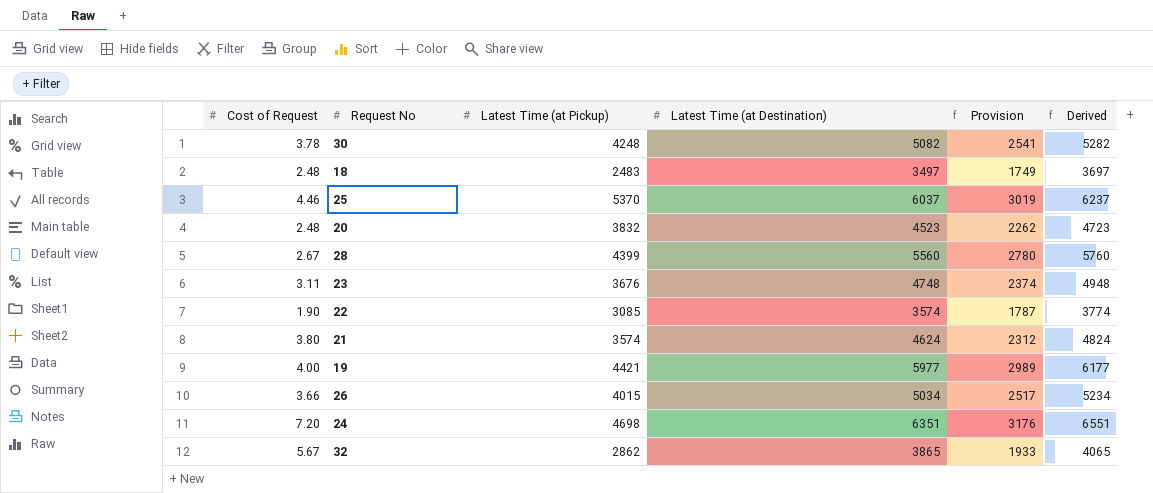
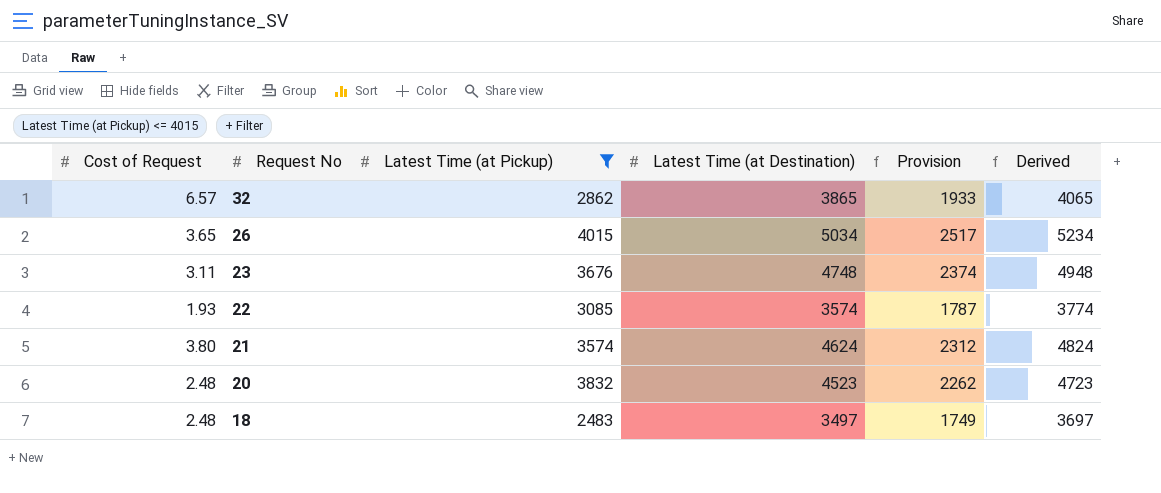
filter: none -> Latest Time (at Pickup) <= 4015
row order: none -> Request No descending
32 | Cost of Request: 5.67 -> 6.57
26 | Cost of Request: 3.66 -> 3.65
22 | Cost of Request: 1.90 -> 1.93

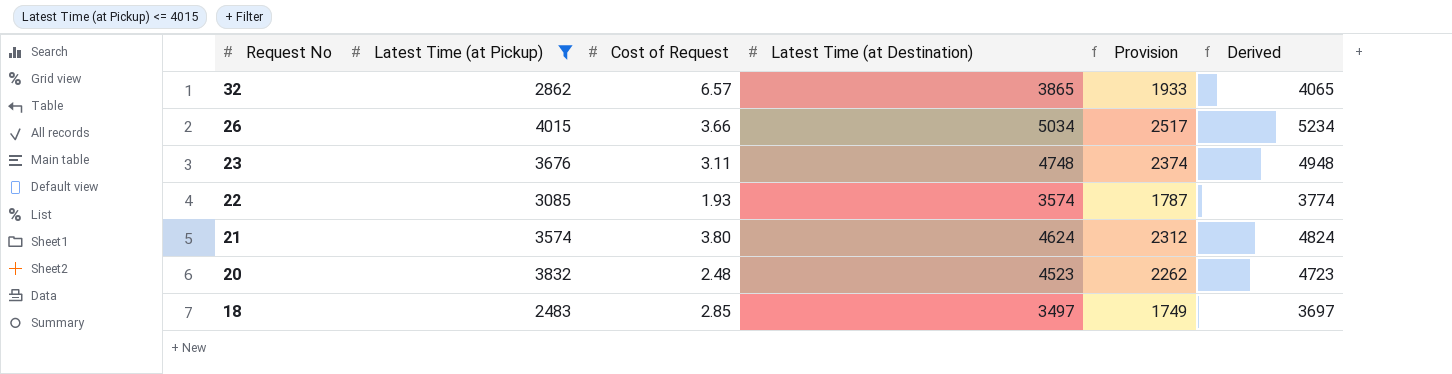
column Cost of Request | position: 1 -> 3
26 | Cost of Request: 3.65 -> 3.66
18 | Cost of Request: 2.48 -> 2.85

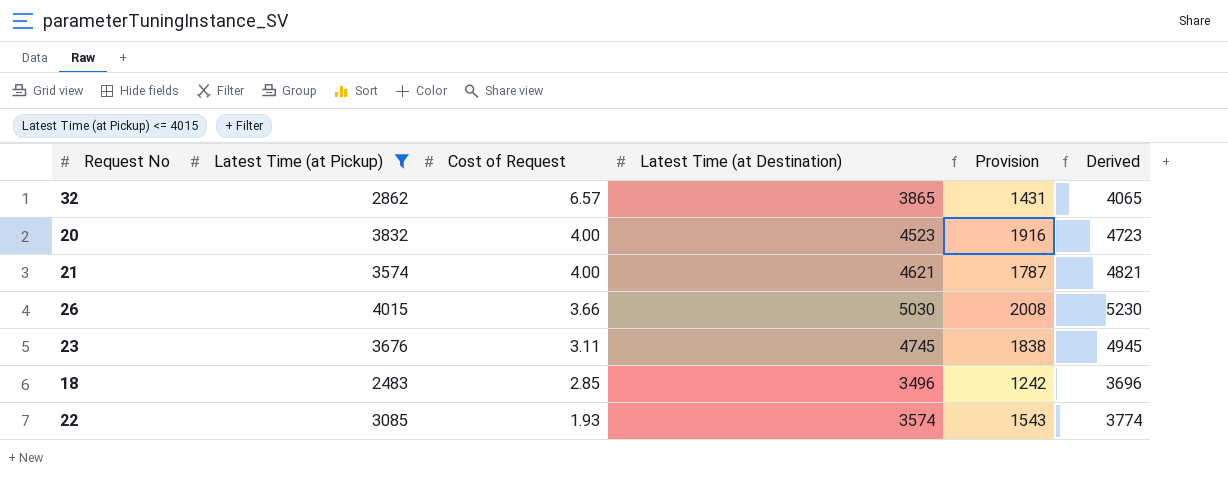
row order: Request No descending -> Cost of Request descending
column Provision | formula: [Latest Time (at Destination)] * 0.5 -> [Latest Time (at Pickup)] * 0.5
20 | Cost of Request: 2.48 -> 4.00
21 | Cost of Request: 3.80 -> 4.00
21 | Latest Time (at Destination): 4624 -> 4621
21 | Derived: 4824 -> 4821
26 | Latest Time (at Destination): 5034 -> 5030
26 | Derived: 5234 -> 5230
23 | Latest Time (at Destination): 4748 -> 4745
23 | Derived: 4948 -> 4945
18 | Latest Time (at Destination): 3497 -> 3496
18 | Derived: 3697 -> 3696

